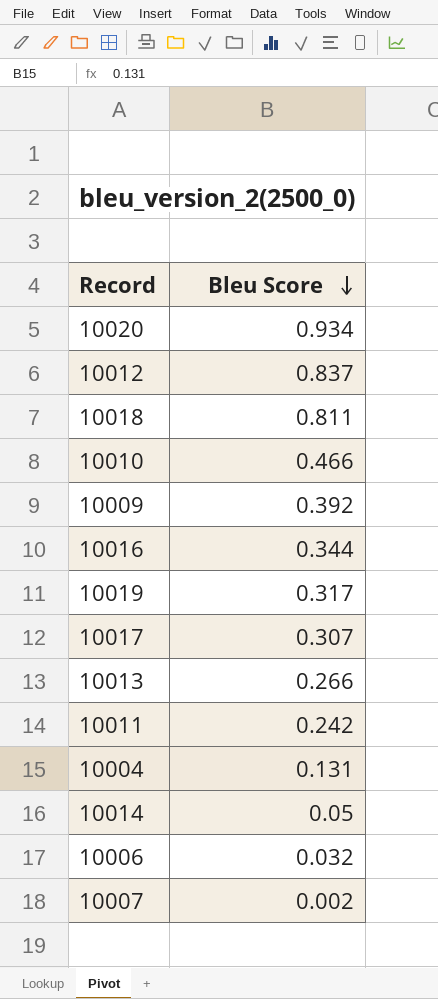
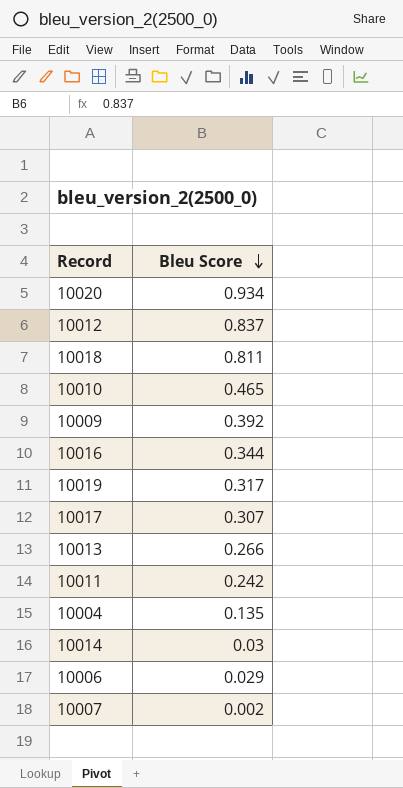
10010 | Bleu Score: 0.466 -> 0.465
10004 | Bleu Score: 0.131 -> 0.135
10014 | Bleu Score: 0.05 -> 0.03
10006 | Bleu Score: 0.032 -> 0.029

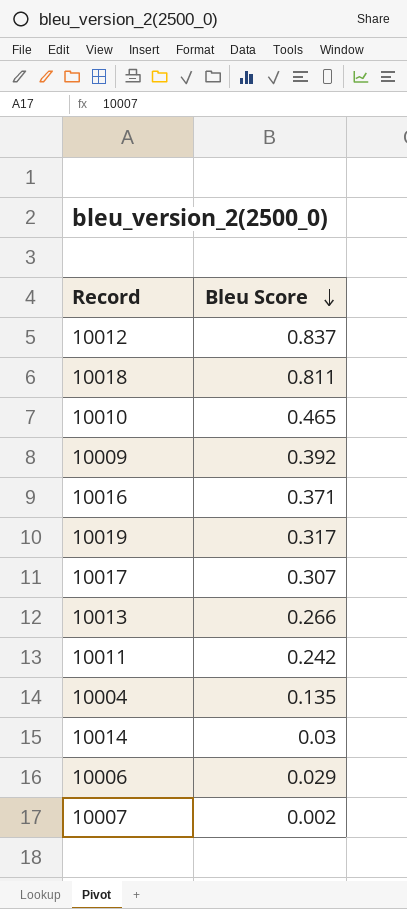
row 10020: 0.934 -> none
10016 | Bleu Score: 0.344 -> 0.371

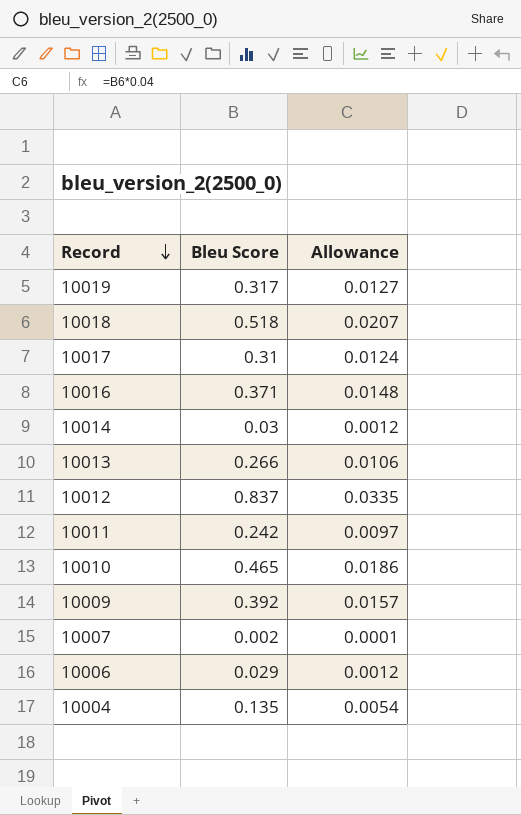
row order: Bleu Score descending -> Record descending
column Allowance | formula: none -> [Bleu Score] * 0.04
10018 | Bleu Score: 0.811 -> 0.518
10017 | Bleu Score: 0.307 -> 0.31

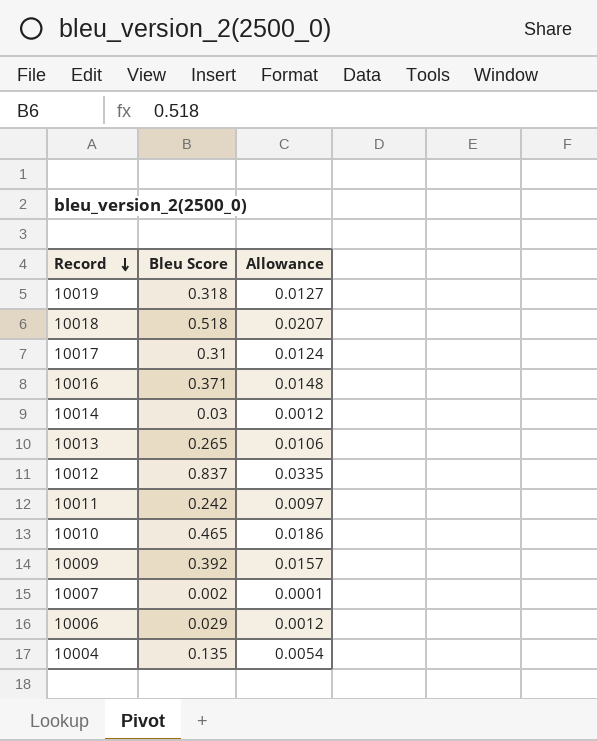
10019 | Bleu Score: 0.317 -> 0.318
10013 | Bleu Score: 0.266 -> 0.265

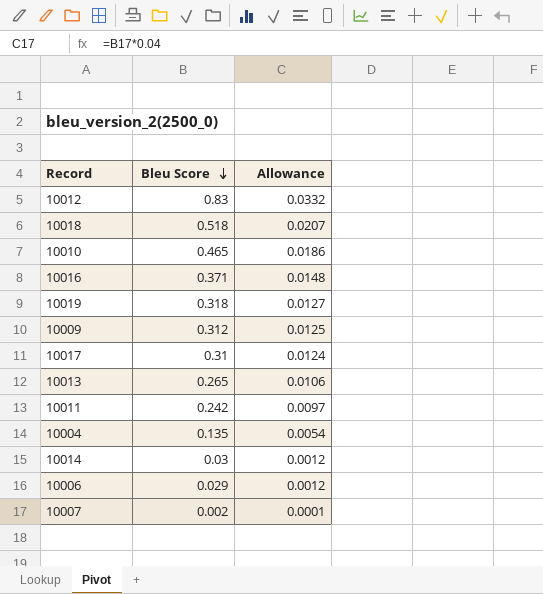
row order: Record descending -> Bleu Score descending
10012 | Bleu Score: 0.837 -> 0.83
10012 | Allowance: 0.0335 -> 0.0332
10009 | Bleu Score: 0.392 -> 0.312
10009 | Allowance: 0.0157 -> 0.0125

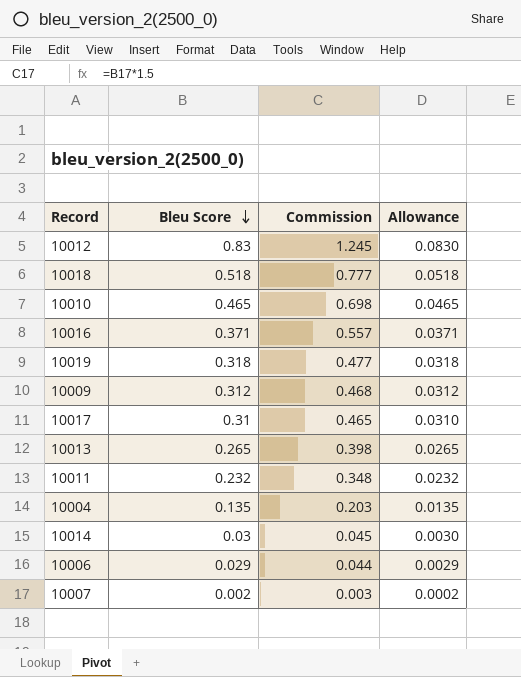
column Commission | formula: none -> [Bleu Score] * 1.5
column Allowance | formula: [Bleu Score] * 0.04 -> [Bleu Score] * 0.1
10011 | Bleu Score: 0.242 -> 0.232

